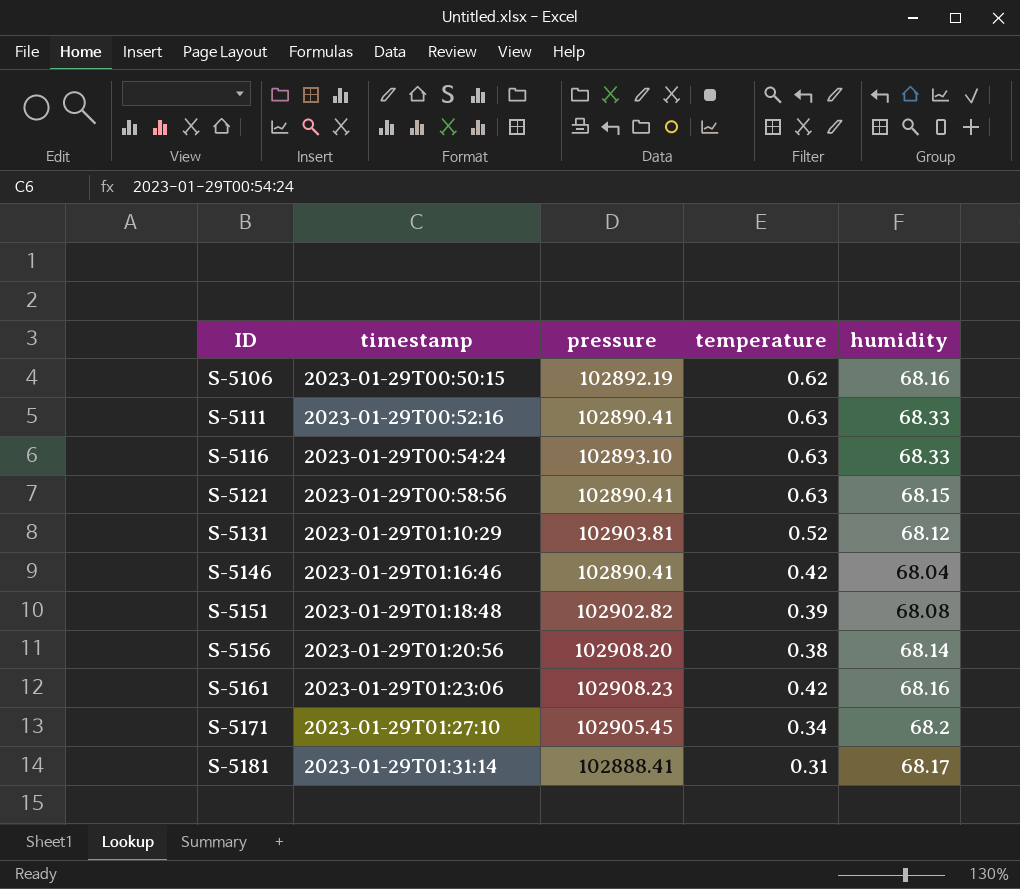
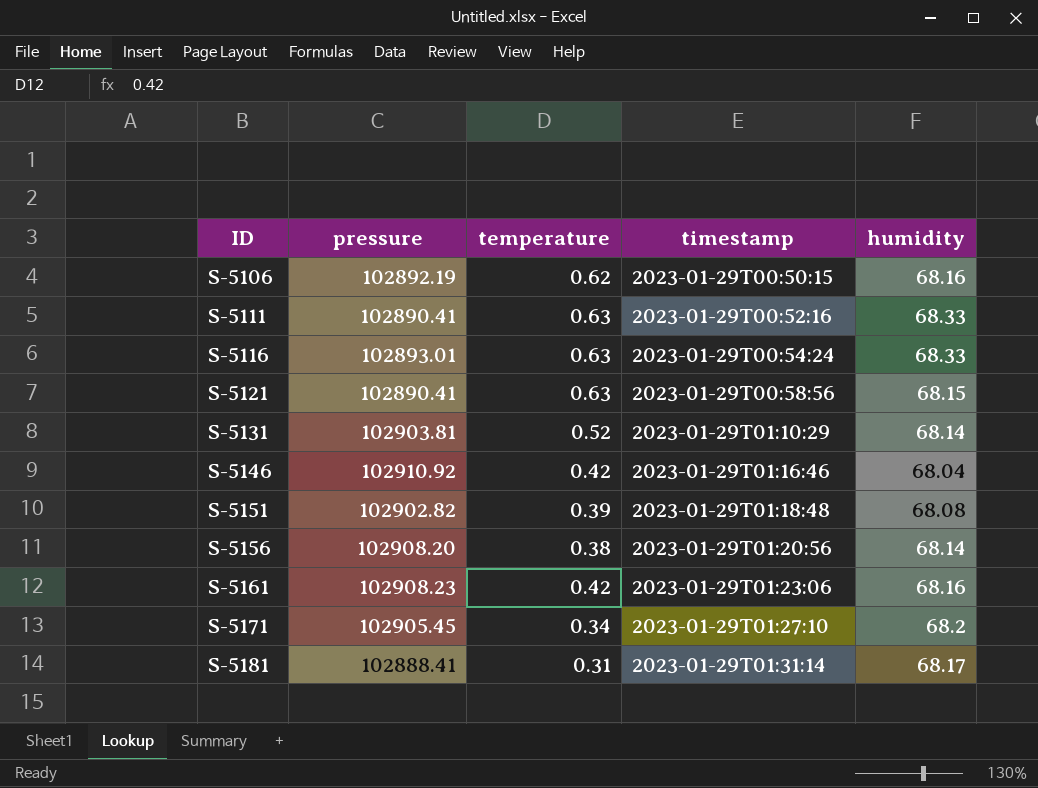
column timestamp | position: 2 -> 4
S-5116 | pressure: 102893.10 -> 102893.01
S-5131 | humidity: 68.12 -> 68.14
S-5146 | pressure: 102890.41 -> 102910.92

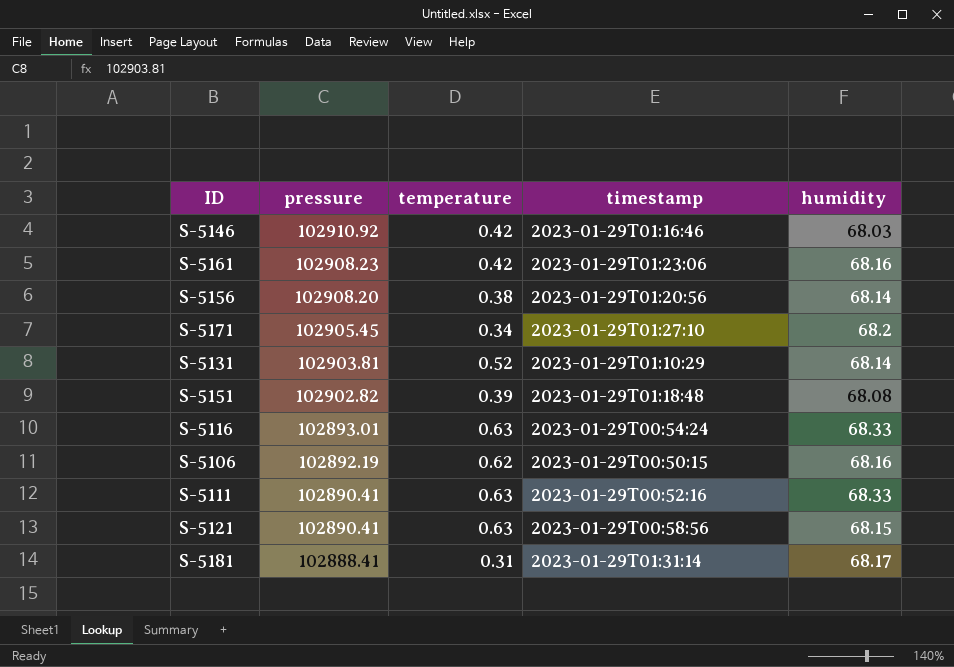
row order: ID ascending -> pressure descending
S-5146 | humidity: 68.04 -> 68.03

